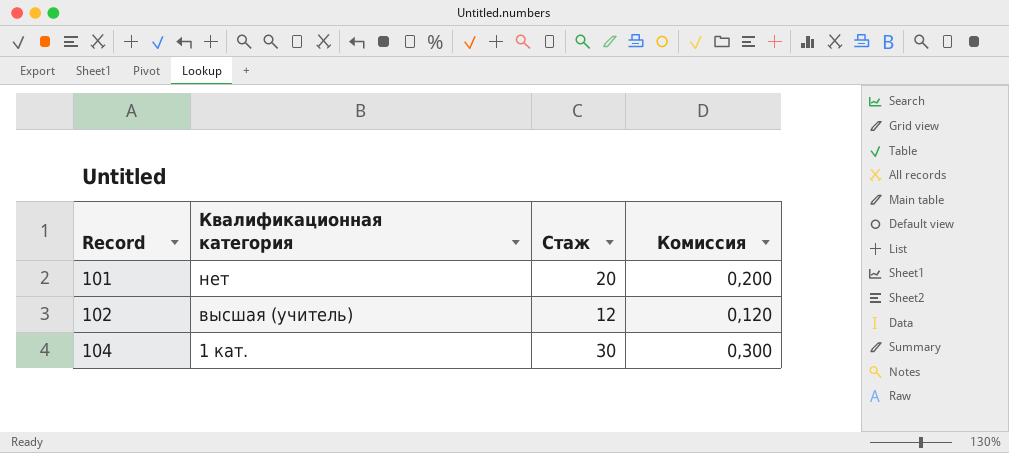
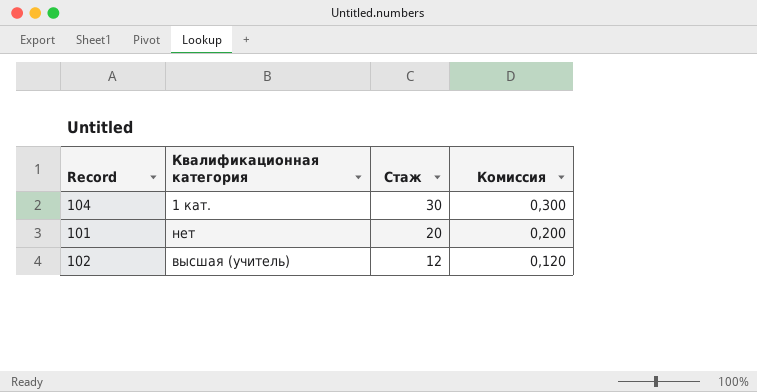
row order: Record ascending -> Стаж descending

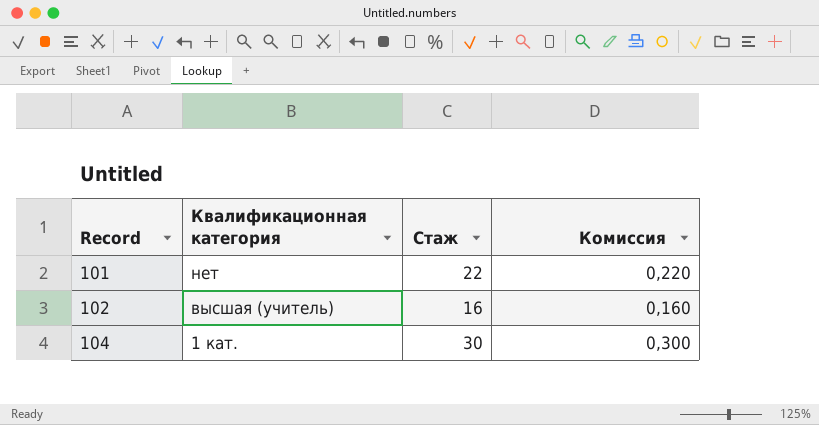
row order: Стаж descending -> Record ascending
101 | Стаж: 20 -> 22
101 | Комиссия: 0,200 -> 0,220
102 | Стаж: 12 -> 16
102 | Комиссия: 0,120 -> 0,160

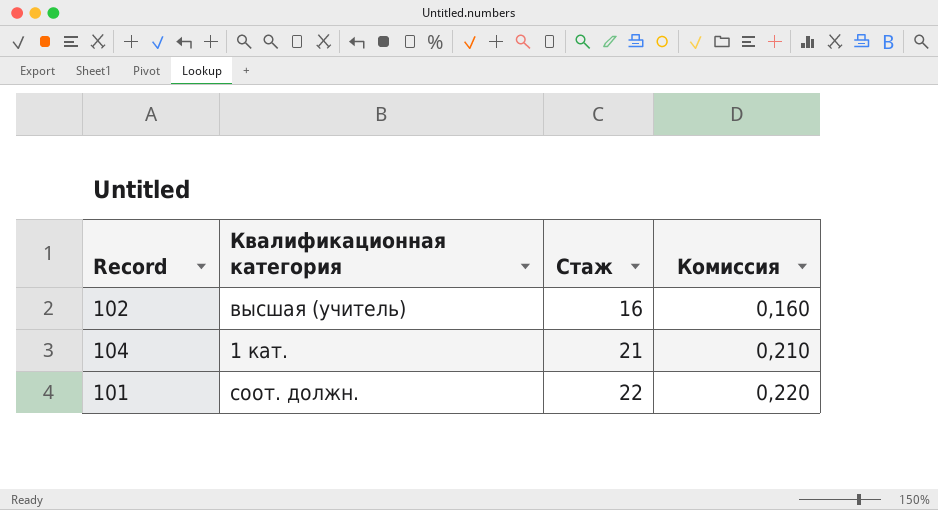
row order: Record ascending -> Стаж ascending
104 | Стаж: 30 -> 21
104 | Комиссия: 0,300 -> 0,210
101 | Квалификационная категория: нет -> соот. должн.

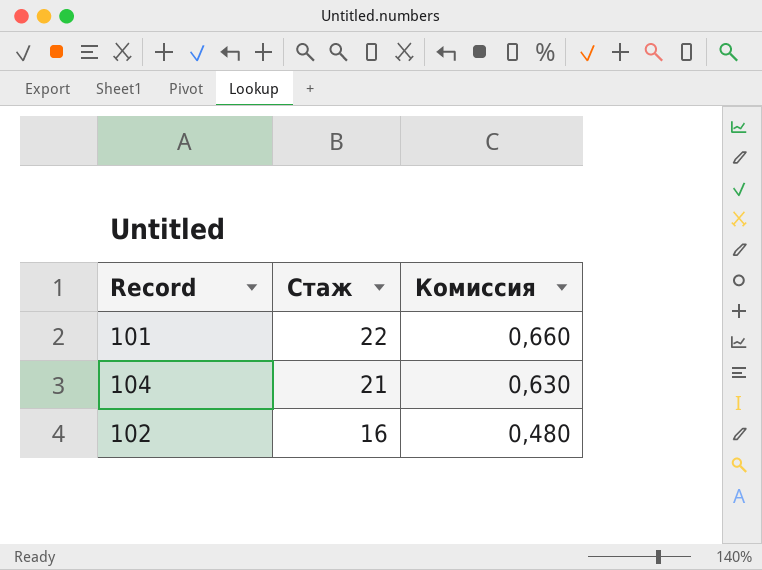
row order: Стаж ascending -> Стаж descending
column Квалификационная категория | position: 2 -> none
column Комиссия | formula: [Стаж] * 0,01 -> [Стаж] * 0,03

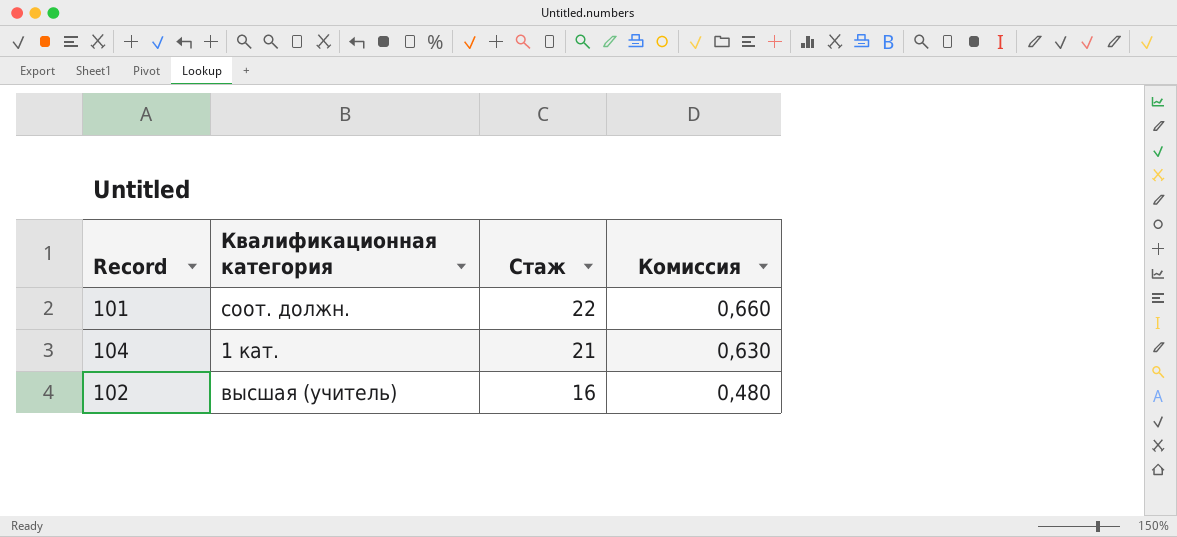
column Квалификационная категория | position: none -> 2

